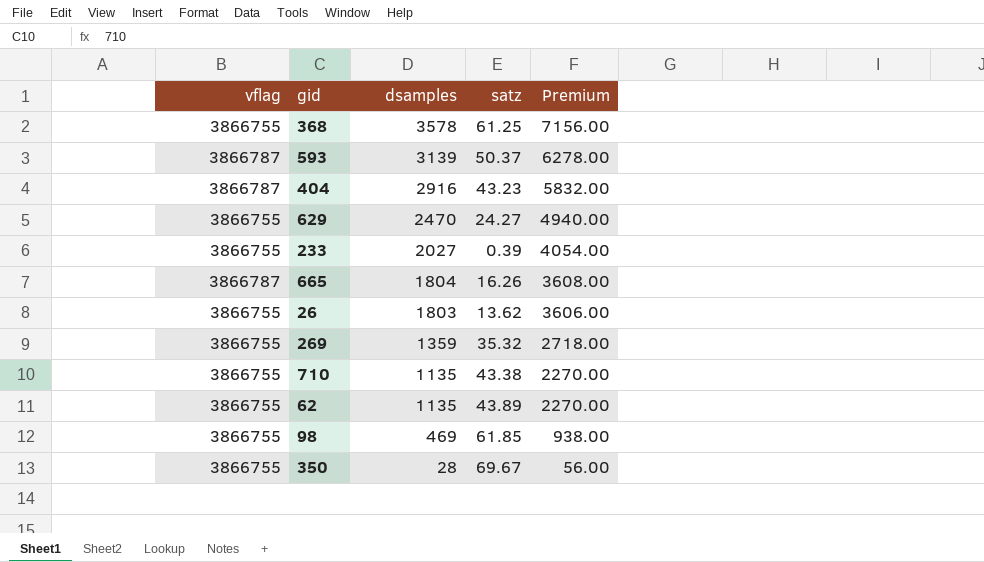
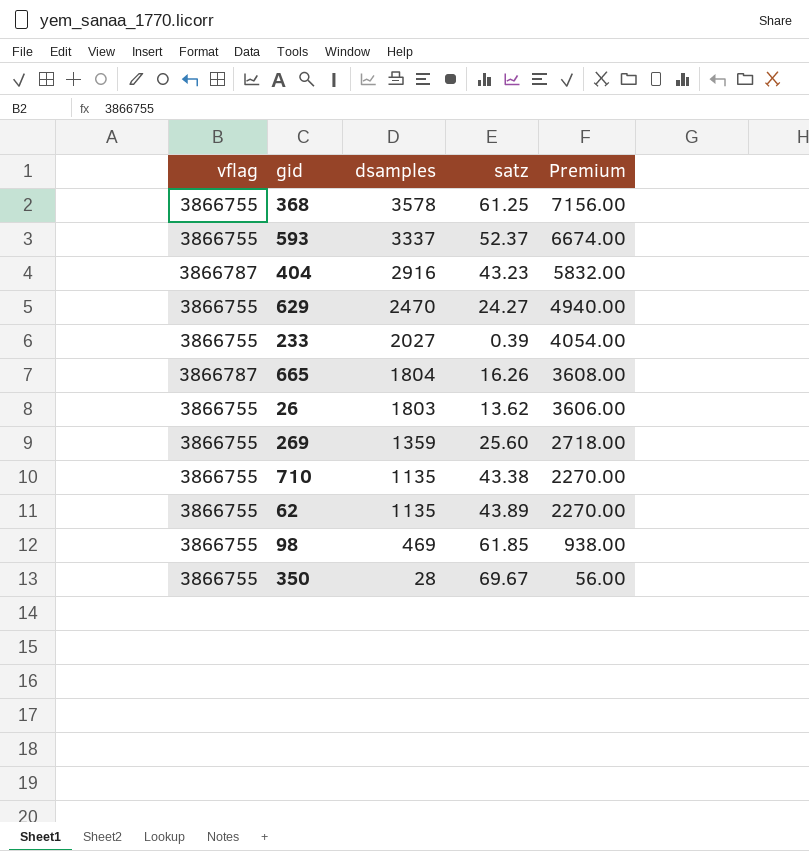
593 | vflag: 3866787 -> 3866755
593 | dsamples: 3139 -> 3337
593 | satz: 50.37 -> 52.37
593 | Premium: 6278.00 -> 6674.00
269 | satz: 35.32 -> 25.60

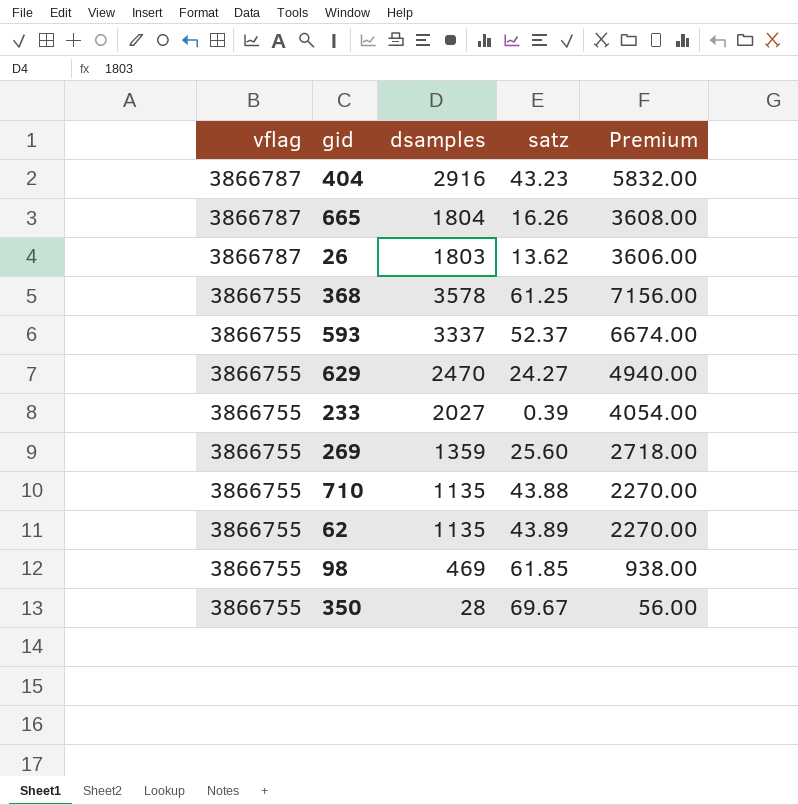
row order: dsamples descending -> vflag descending
26 | vflag: 3866755 -> 3866787
710 | satz: 43.38 -> 43.88

